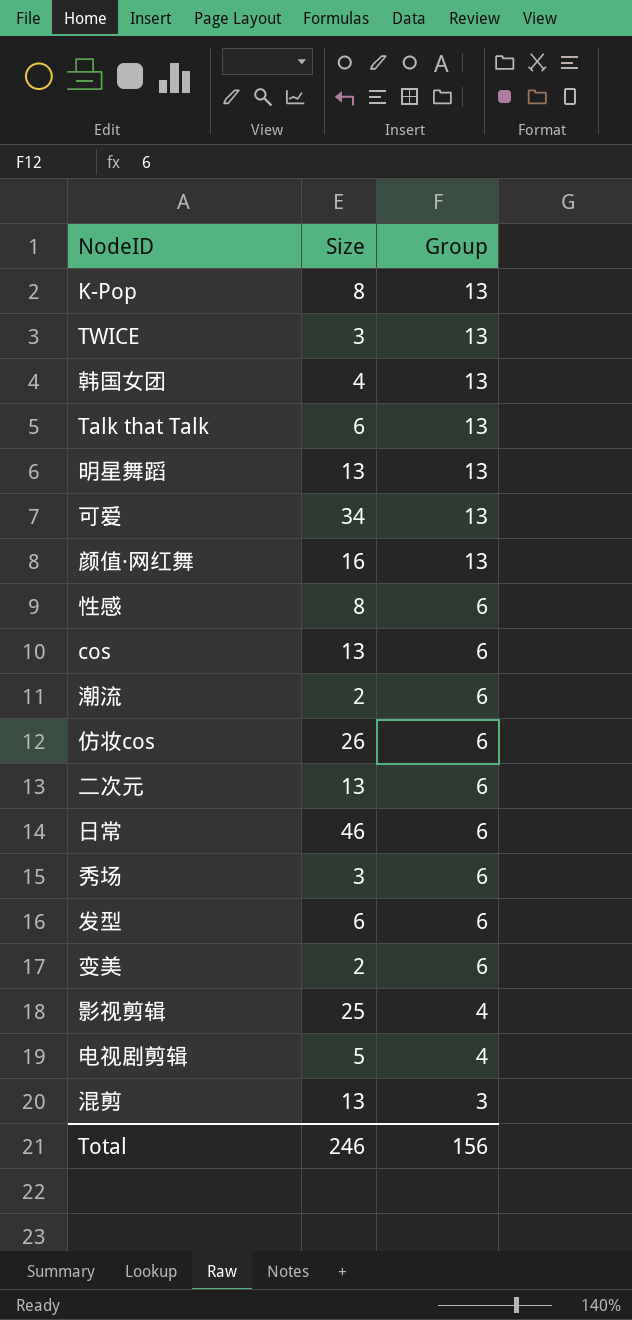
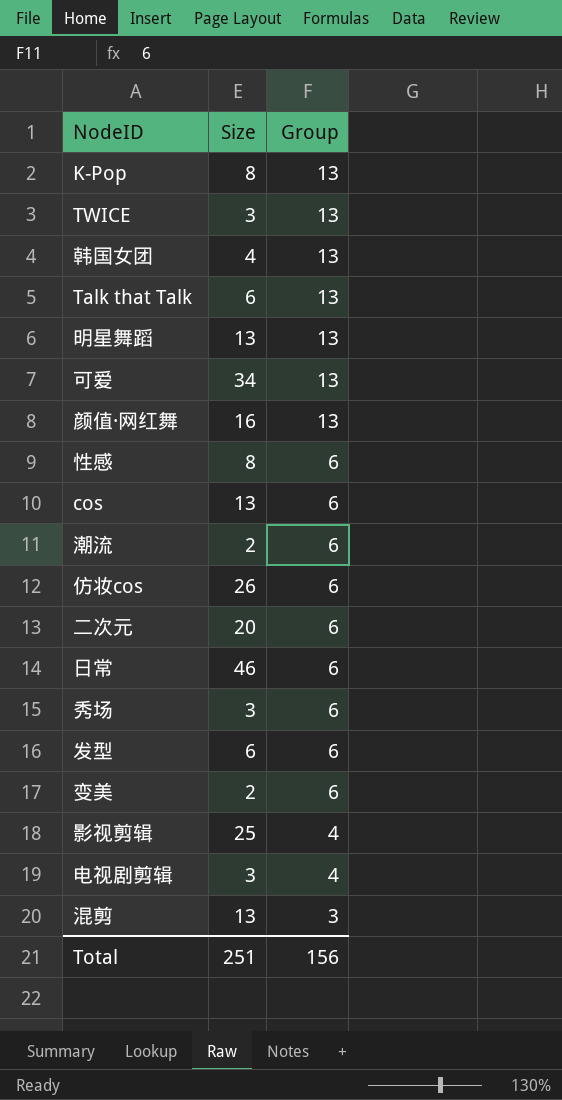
二次元 | Size: 13 -> 20
电视剧剪辑 | Size: 5 -> 3
Total | Size: 246 -> 251

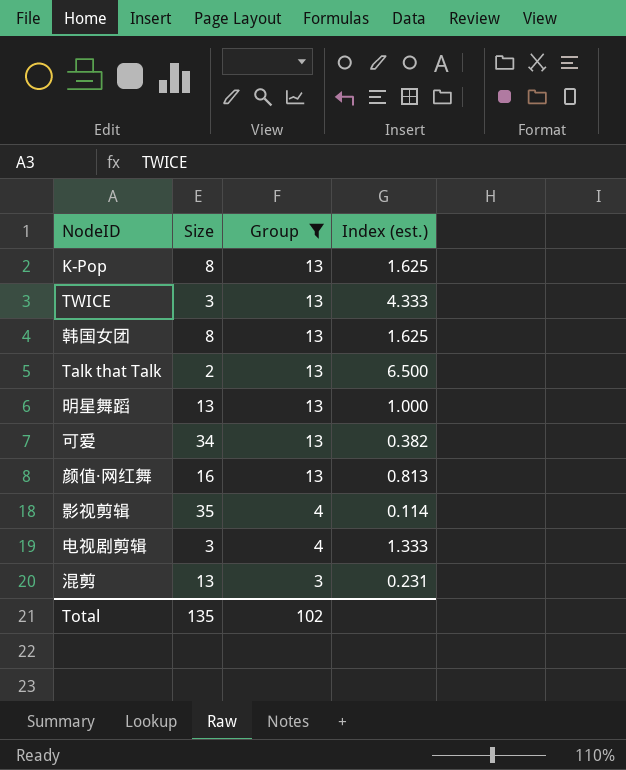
filter: none -> Group != 6
column Index (est.) | formula: none -> [Group] / [Size]
韩国女团 | Size: 4 -> 8
Talk that Talk | Size: 6 -> 2
影视剪辑 | Size: 25 -> 35
Total | Size: 251 -> 135
Total | Group: 156 -> 102

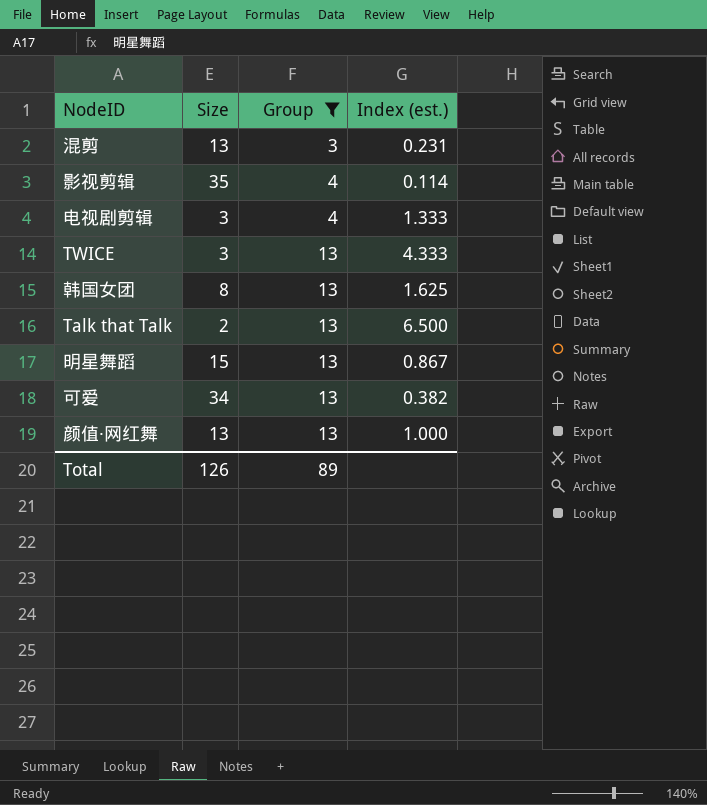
row order: Group descending -> Group ascending
row K-Pop: 8 | 13 | 1.625 -> none
明星舞蹈 | Size: 13 -> 15
明星舞蹈 | Index (est.): 1.000 -> 0.867
颜值·网红舞 | Size: 16 -> 13
颜值·网红舞 | Index (est.): 0.813 -> 1.000
Total | Size: 135 -> 126
Total | Group: 102 -> 89

